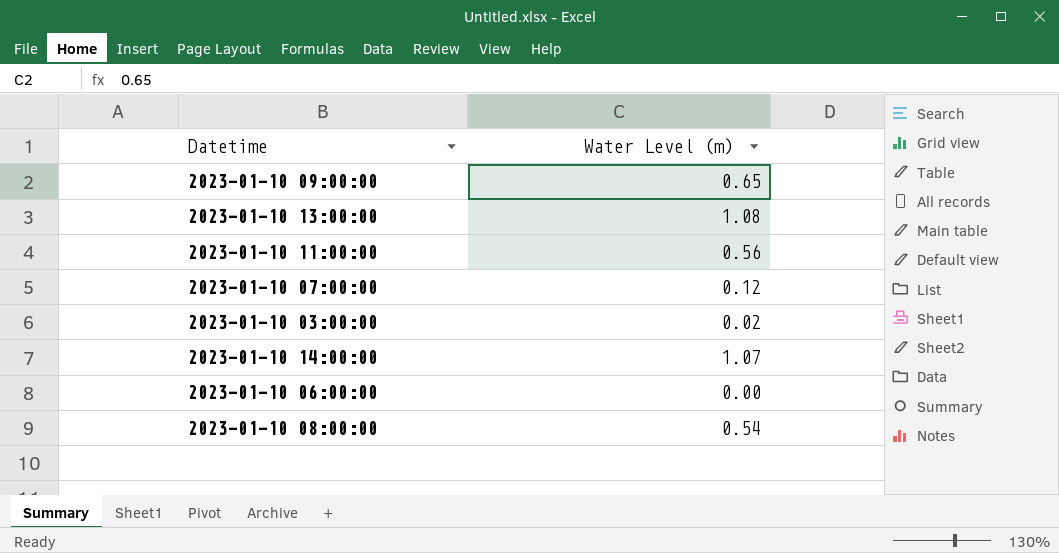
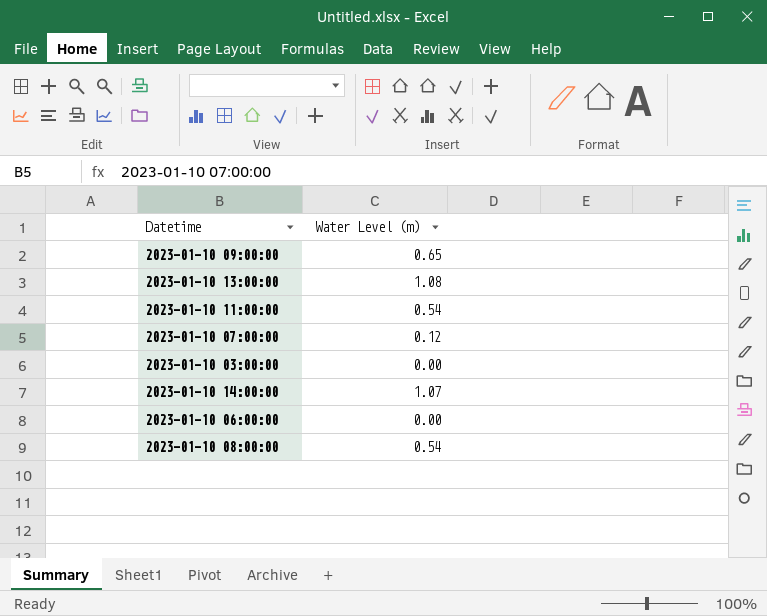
2023-01-10 11:00:00 | Water Level (m): 0.56 -> 0.54
2023-01-10 03:00:00 | Water Level (m): 0.02 -> 0.00

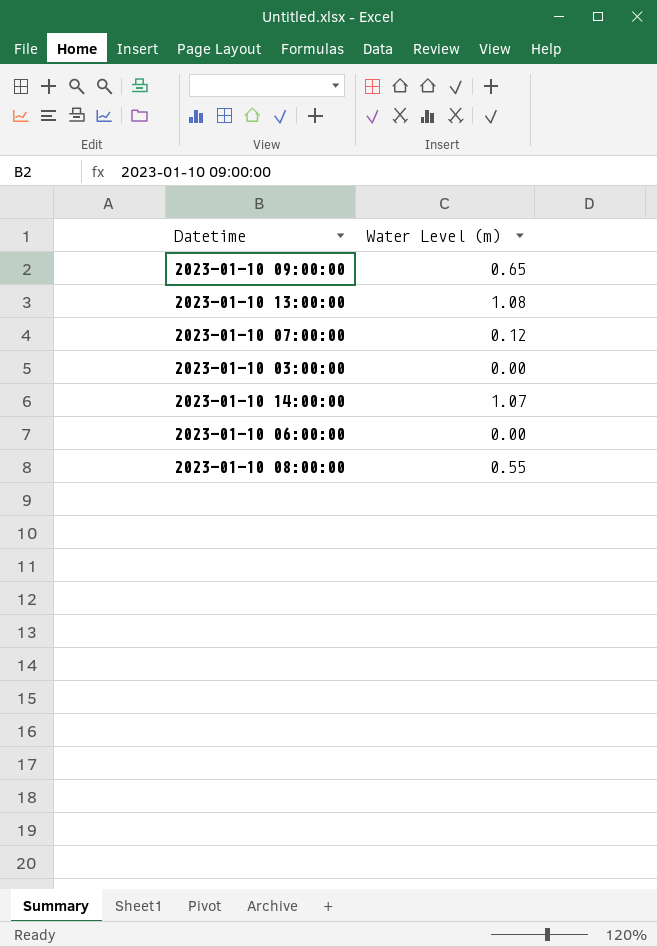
row 2023-01-10 11:00:00: 0.54 -> none
2023-01-10 08:00:00 | Water Level (m): 0.54 -> 0.55

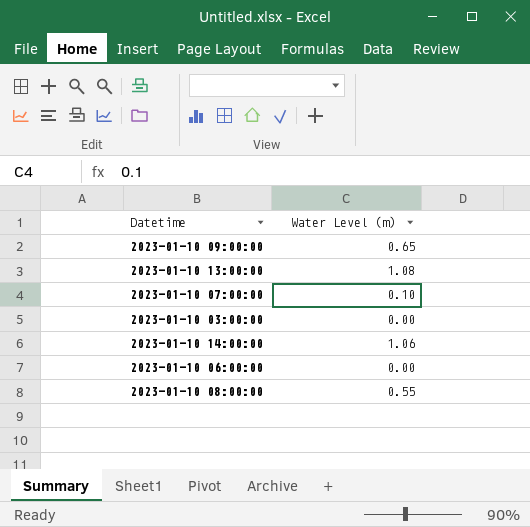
2023-01-10 07:00:00 | Water Level (m): 0.12 -> 0.10
2023-01-10 14:00:00 | Water Level (m): 1.07 -> 1.06

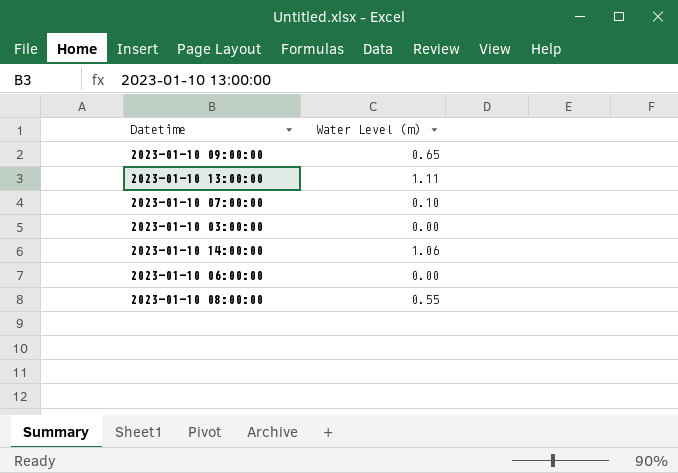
2023-01-10 13:00:00 | Water Level (m): 1.08 -> 1.11

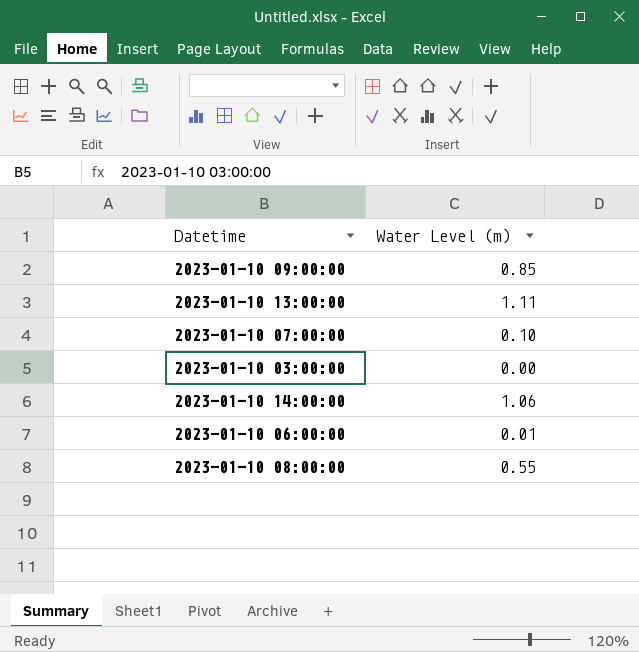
2023-01-10 09:00:00 | Water Level (m): 0.65 -> 0.85
2023-01-10 06:00:00 | Water Level (m): 0.00 -> 0.01

